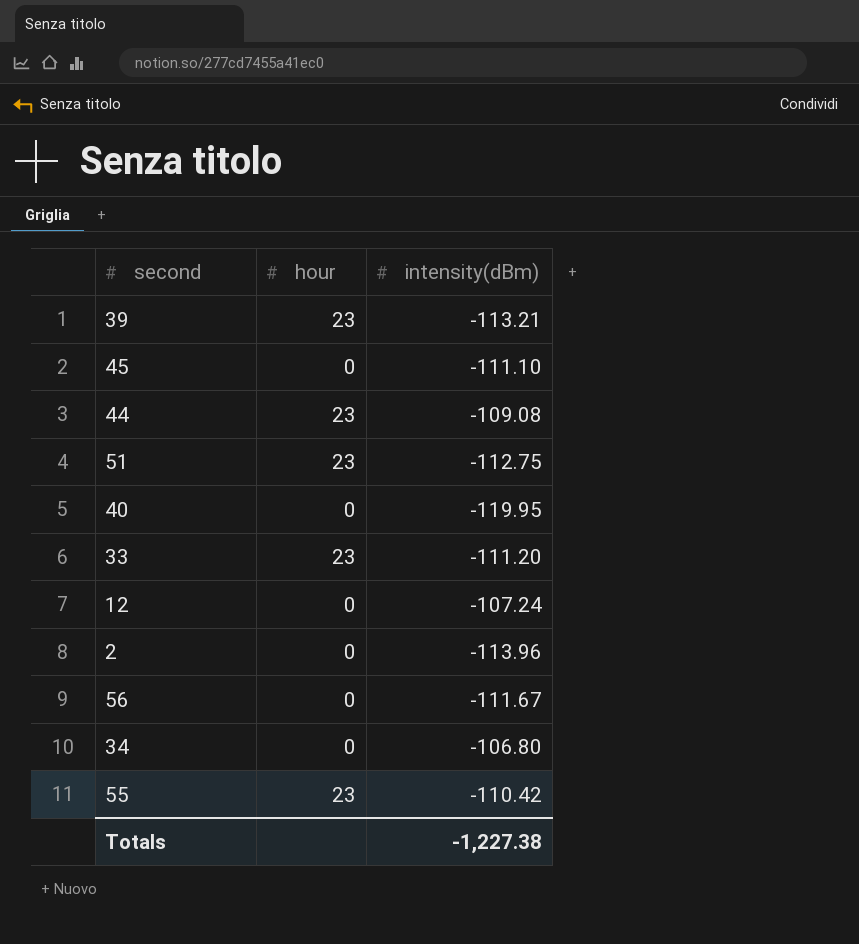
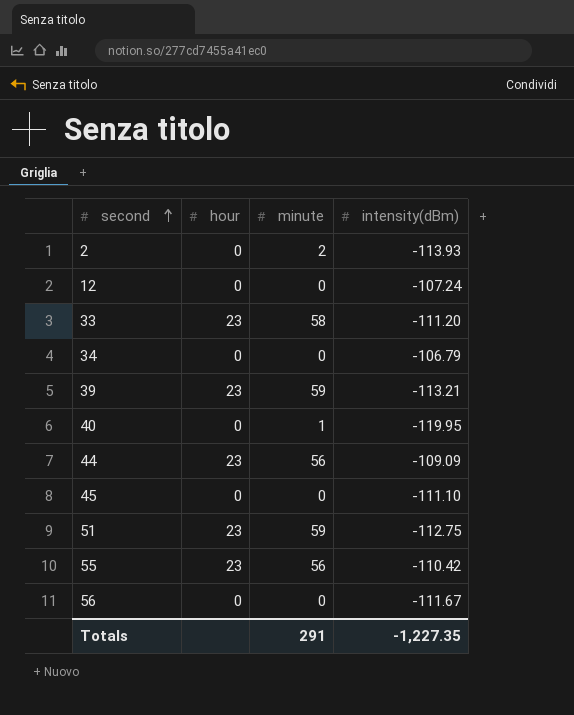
row order: none -> second ascending
column minute | position: none -> 3
2 | intensity(dBm): -113.96 -> -113.93
34 | intensity(dBm): -106.80 -> -106.79
44 | intensity(dBm): -109.08 -> -109.09
Totals | intensity(dBm): -1,227.38 -> -1,227.35

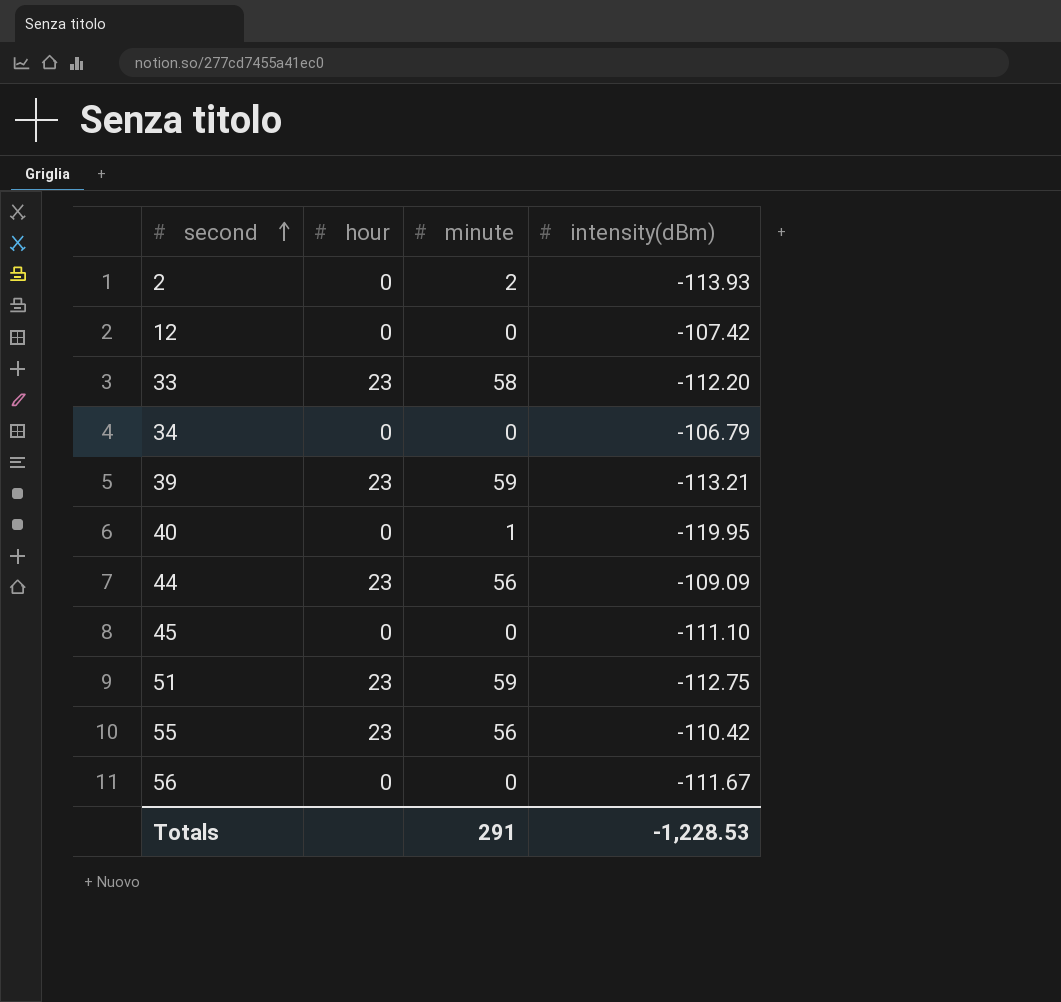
12 | intensity(dBm): -107.24 -> -107.42
33 | intensity(dBm): -111.20 -> -112.20
Totals | intensity(dBm): -1,227.35 -> -1,228.53

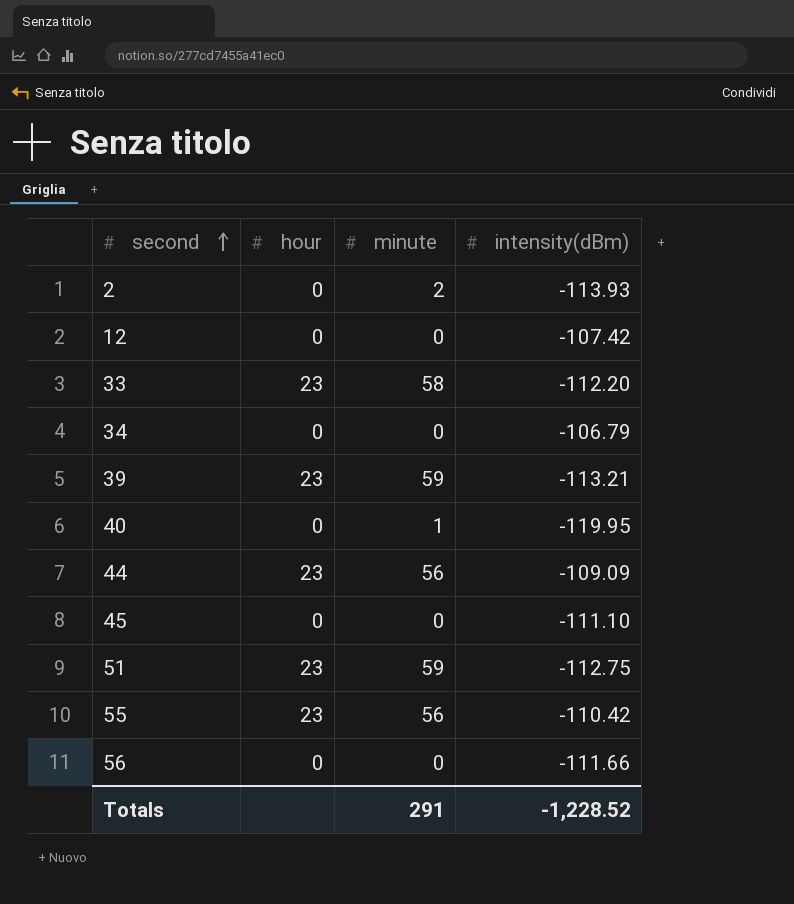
56 | intensity(dBm): -111.67 -> -111.66
Totals | intensity(dBm): -1,228.53 -> -1,228.52

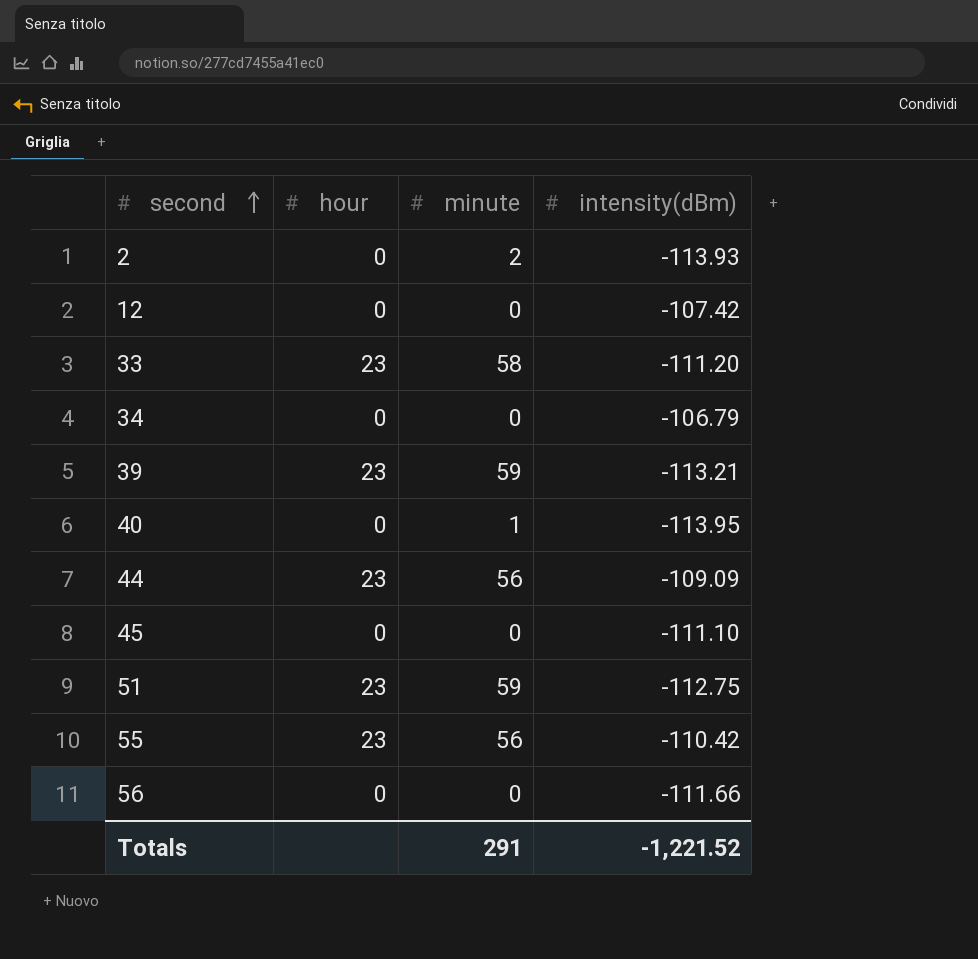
33 | intensity(dBm): -112.20 -> -111.20
40 | intensity(dBm): -119.95 -> -113.95
Totals | intensity(dBm): -1,228.52 -> -1,221.52

